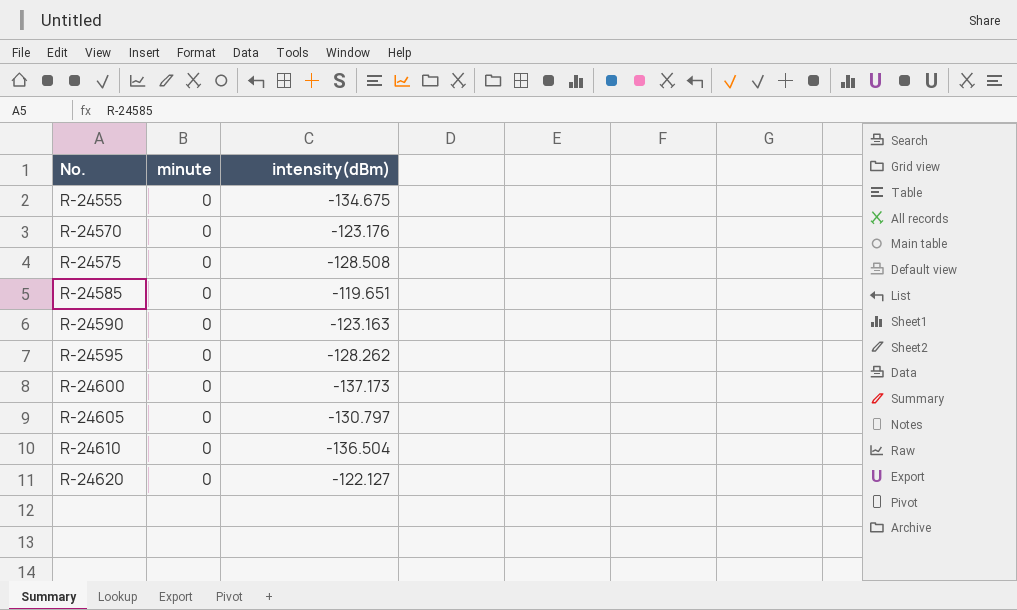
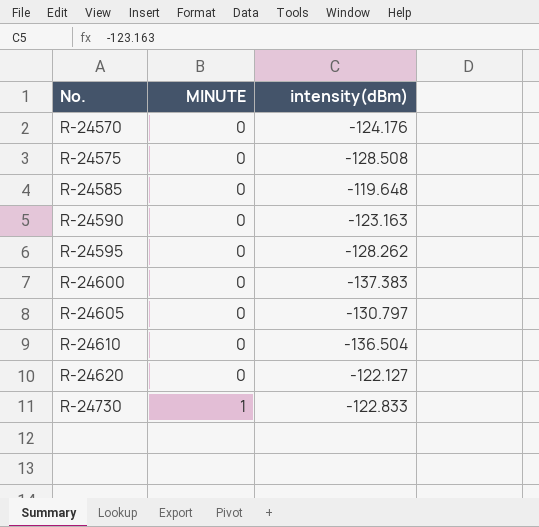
column name: minute -> MINUTE
row R-24555: 0 | -134.675 -> none
R-24570 | intensity(dBm): -123.176 -> -124.176
R-24585 | intensity(dBm): -119.651 -> -119.648
R-24600 | intensity(dBm): -137.173 -> -137.383
row R-24730: none -> 1 | -122.833

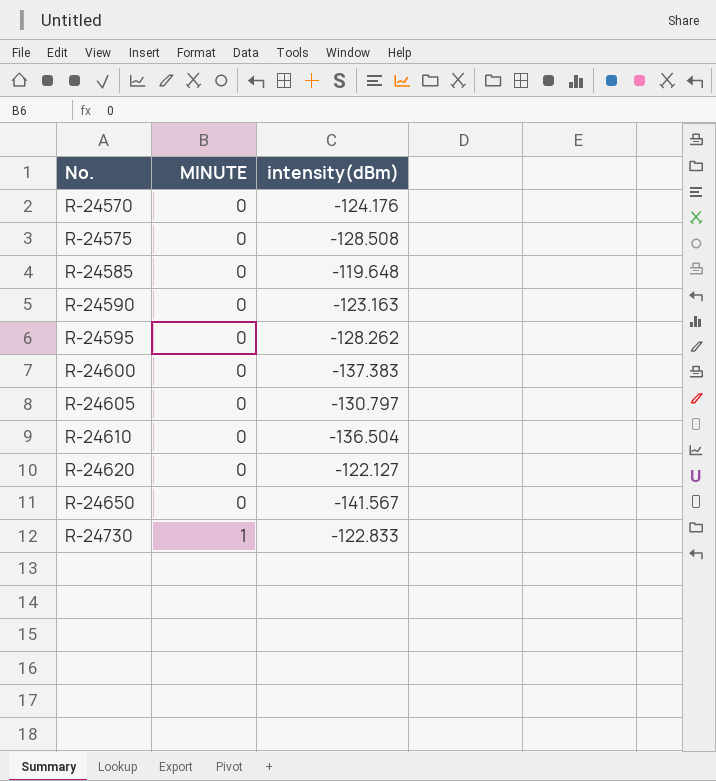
row R-24650: none -> 0 | -141.567

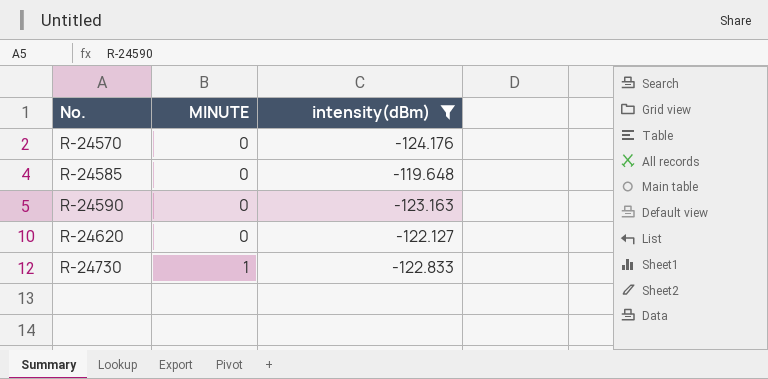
filter: none -> intensity(dBm) >= -124.176

